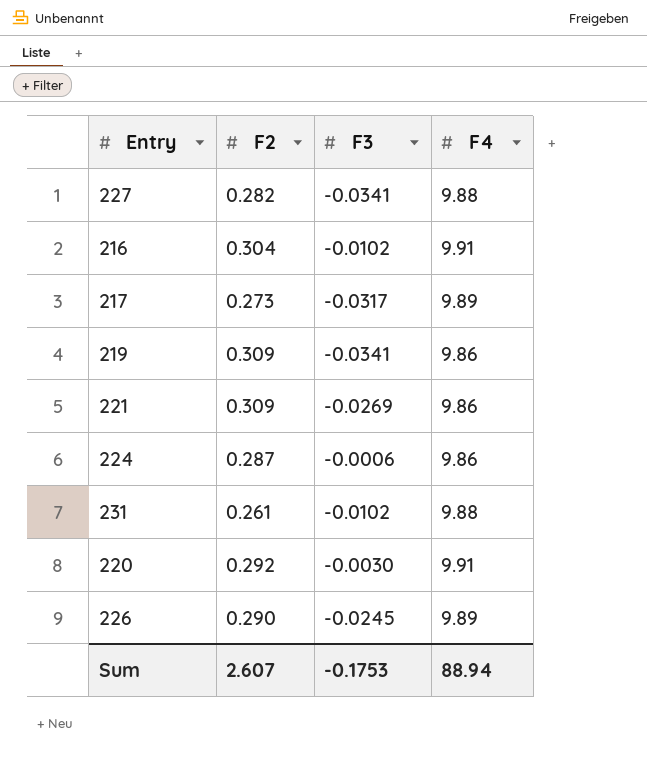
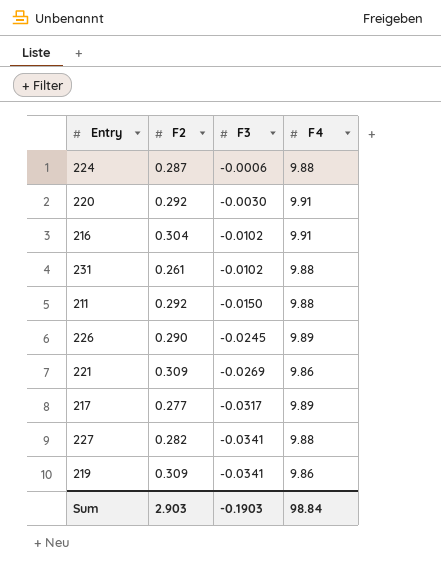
row order: none -> F3 descending
224 | F4: 9.86 -> 9.88
row 211: none -> 0.292 | -0.0150 | 9.88
217 | F2: 0.273 -> 0.277
Sum | F2: 2.607 -> 2.903
Sum | F3: -0.1753 -> -0.1903
Sum | F4: 88.94 -> 98.84

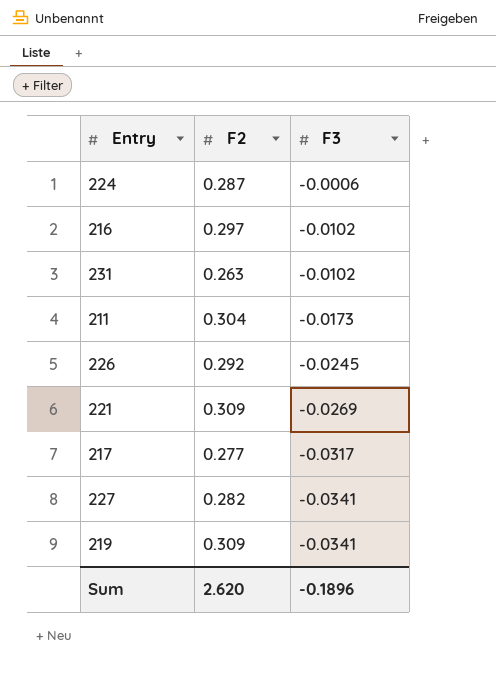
column F4 | position: 4 -> none
row 220: 0.292 | -0.0030 | 9.91 -> none
216 | F2: 0.304 -> 0.297
231 | F2: 0.261 -> 0.263
211 | F2: 0.292 -> 0.304
211 | F3: -0.0150 -> -0.0173
226 | F2: 0.290 -> 0.292
Sum | F2: 2.903 -> 2.620
Sum | F3: -0.1903 -> -0.1896

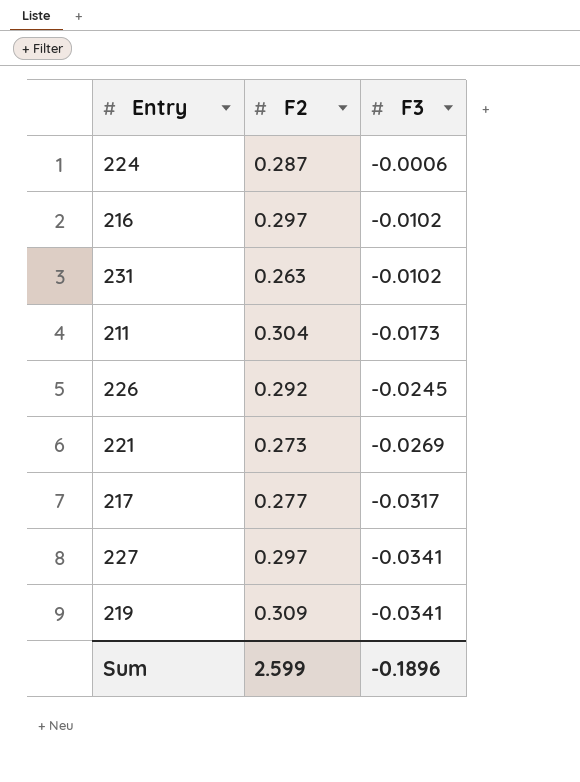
221 | F2: 0.309 -> 0.273
227 | F2: 0.282 -> 0.297
Sum | F2: 2.620 -> 2.599

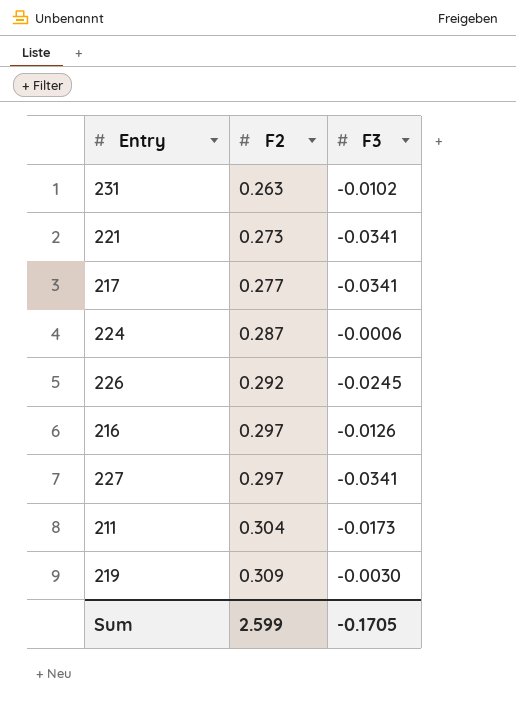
row order: F3 descending -> F2 ascending
221 | F3: -0.0269 -> -0.0341
217 | F3: -0.0317 -> -0.0341
216 | F3: -0.0102 -> -0.0126
219 | F3: -0.0341 -> -0.0030
Sum | F3: -0.1896 -> -0.1705

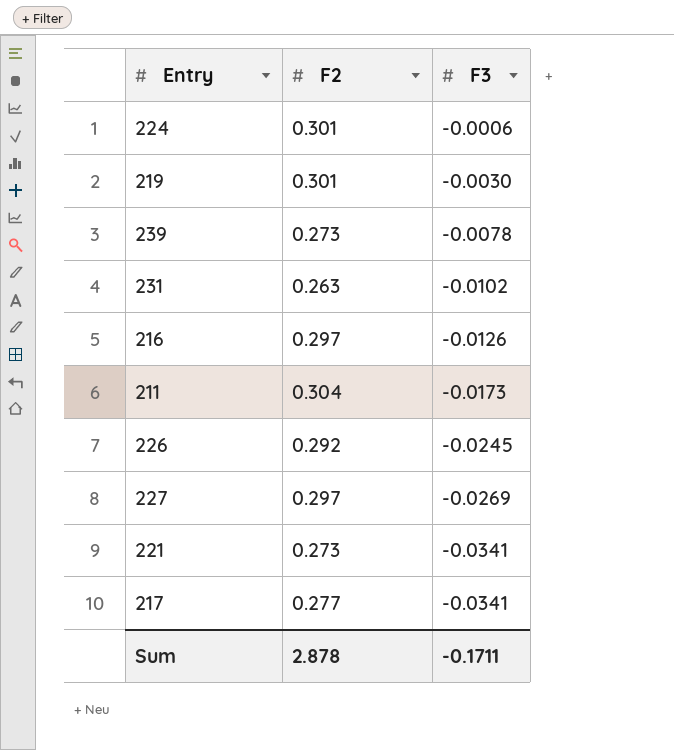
row order: F2 ascending -> F3 descending
224 | F2: 0.287 -> 0.301
219 | F2: 0.309 -> 0.301
row 239: none -> 0.273 | -0.0078
227 | F3: -0.0341 -> -0.0269
Sum | F2: 2.599 -> 2.878
Sum | F3: -0.1705 -> -0.1711

